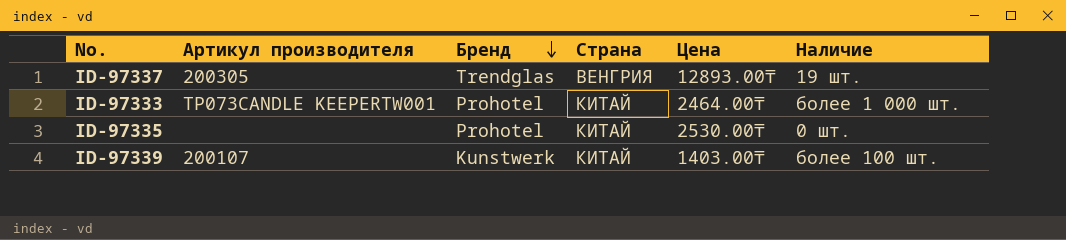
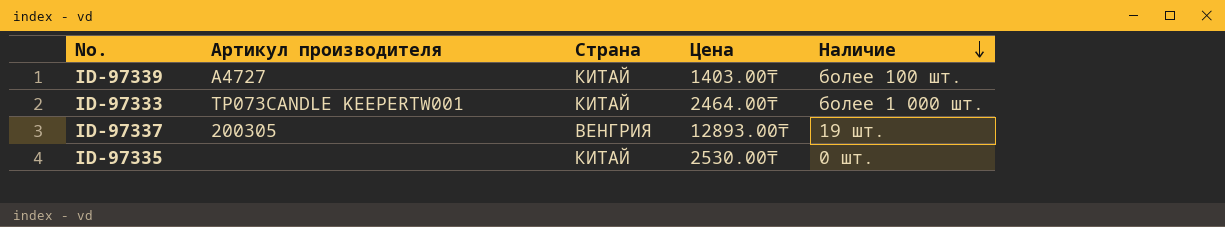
row order: Бренд descending -> Наличие descending
column Бренд | position: 3 -> none
ID-97339 | Артикул производителя: 200107 -> A4727

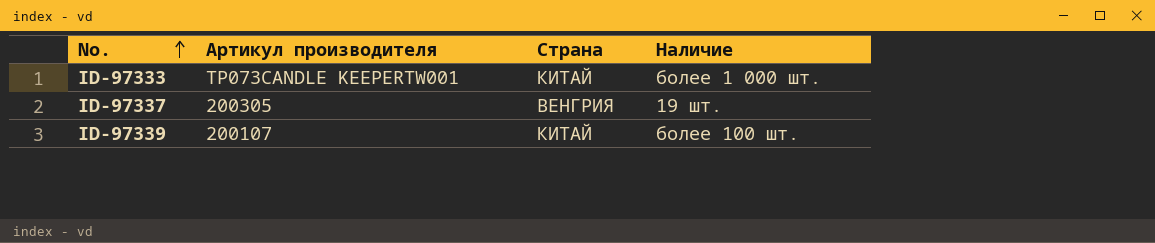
row order: Наличие descending -> No. ascending
column Цена | position: 4 -> none
row ID-97335: none | КИТАЙ | 2530.00₸ | 0 шт. -> none
ID-97339 | Артикул производителя: A4727 -> 200107

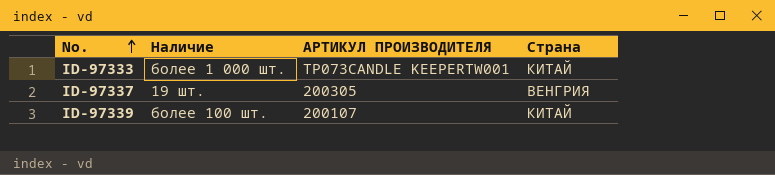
column Наличие | position: 4 -> 2
column name: Артикул производителя -> АРТИКУЛ ПРОИЗВОДИТЕЛЯ

